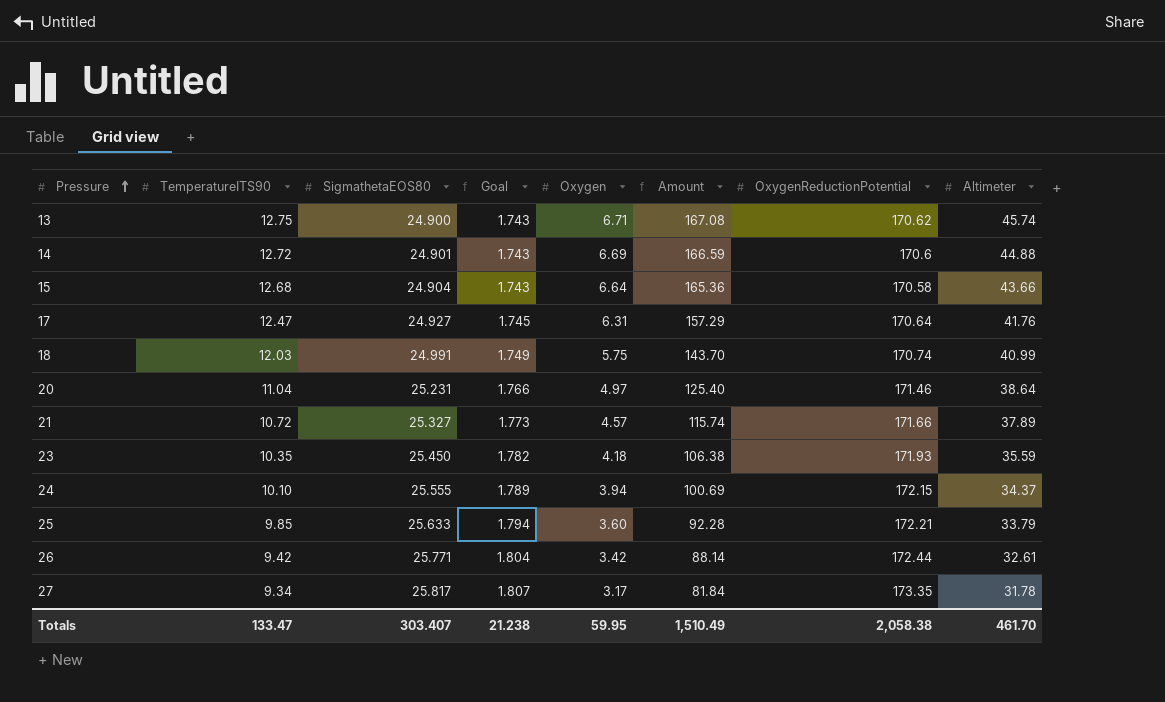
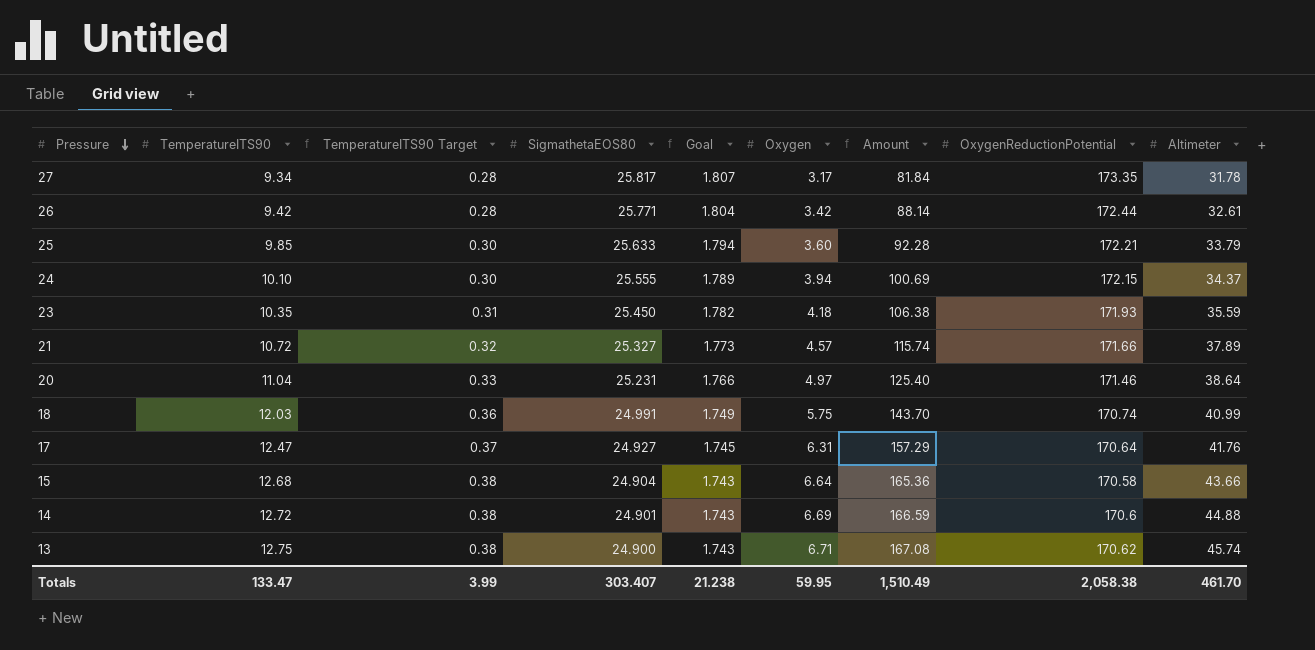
row order: Pressure ascending -> Pressure descending
column TemperatureITS90 Target | formula: none -> [TemperatureITS90] * 0.03

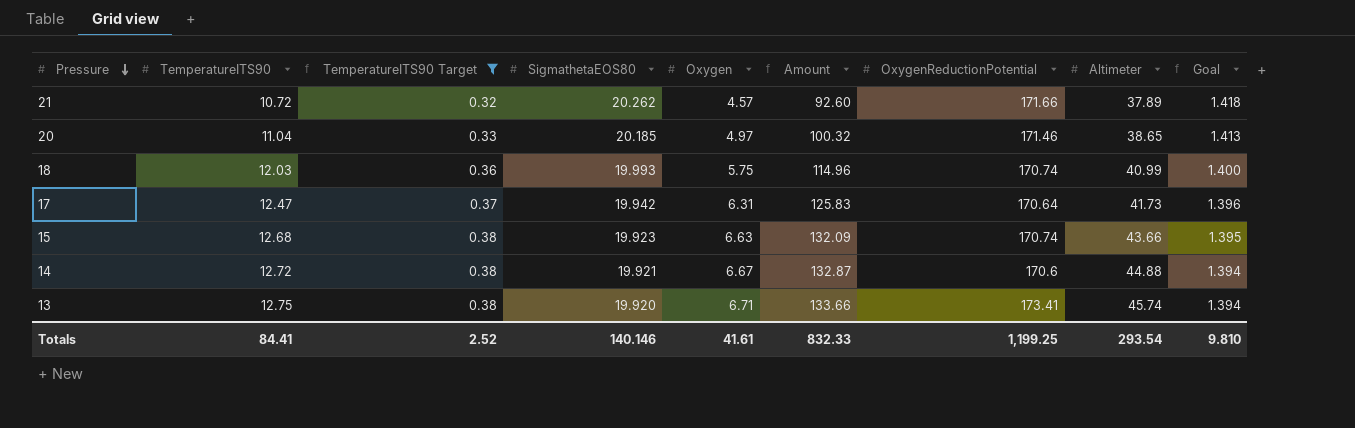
filter: none -> TemperatureITS90 Target >= 0.32
column Goal | position: 5 -> 9
21 | SigmathetaEOS80: 25.327 -> 20.262
21 | Amount: 115.74 -> 92.60
21 | Goal: 1.773 -> 1.418
20 | SigmathetaEOS80: 25.231 -> 20.185
20 | Amount: 125.40 -> 100.32
20 | Altimeter: 38.64 -> 38.65
20 | Goal: 1.766 -> 1.413
18 | SigmathetaEOS80: 24.991 -> 19.993
18 | Amount: 143.70 -> 114.96
18 | Goal: 1.749 -> 1.400
17 | SigmathetaEOS80: 24.927 -> 19.942
17 | Amount: 157.29 -> 125.83
17 | Altimeter: 41.76 -> 41.73
17 | Goal: 1.745 -> 1.396
15 | SigmathetaEOS80: 24.904 -> 19.923
15 | Oxygen: 6.64 -> 6.63
15 | Amount: 165.36 -> 132.09
15 | OxygenReductionPotential: 170.58 -> 170.74
15 | Goal: 1.743 -> 1.395
14 | SigmathetaEOS80: 24.901 -> 19.921
14 | Oxygen: 6.69 -> 6.67
14 | Amount: 166.59 -> 132.87
14 | Goal: 1.743 -> 1.394
13 | SigmathetaEOS80: 24.900 -> 19.920
13 | Amount: 167.08 -> 133.66
13 | OxygenReductionPotential: 170.62 -> 173.41
13 | Goal: 1.743 -> 1.394
Totals | TemperatureITS90: 133.47 -> 84.41
Totals | TemperatureITS90 Target: 3.99 -> 2.52
Totals | SigmathetaEOS80: 303.407 -> 140.146
Totals | Oxygen: 59.95 -> 41.61
Totals | Amount: 1,510.49 -> 832.33
Totals | OxygenReductionPotential: 2,058.38 -> 1,199.25
Totals | Altimeter: 461.70 -> 293.54
Totals | Goal: 21.238 -> 9.810

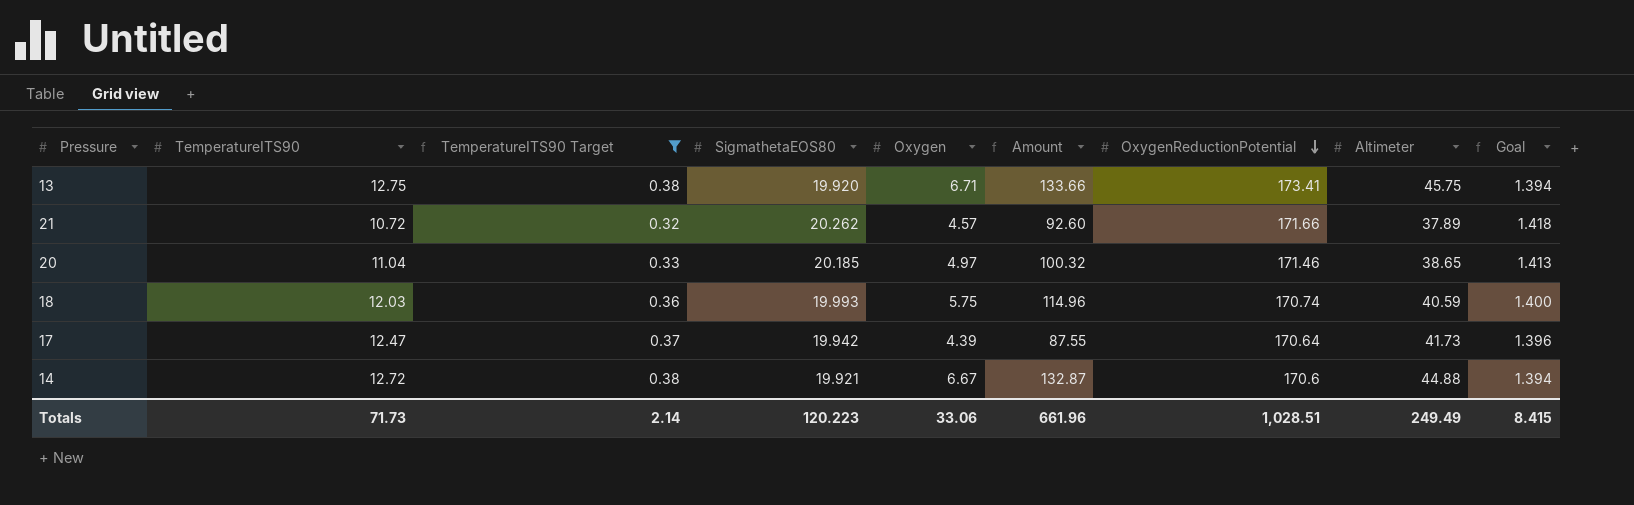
row order: Pressure descending -> OxygenReductionPotential descending
row 15: 12.68 | 0.38 | 19.923 | 6.63 | 132.09 | 170.74 | 43.66 | 1.395 -> none
13 | Altimeter: 45.74 -> 45.75
18 | Altimeter: 40.99 -> 40.59
17 | Oxygen: 6.31 -> 4.39
17 | Amount: 125.83 -> 87.55
Totals | TemperatureITS90: 84.41 -> 71.73
Totals | TemperatureITS90 Target: 2.52 -> 2.14
Totals | SigmathetaEOS80: 140.146 -> 120.223
Totals | Oxygen: 41.61 -> 33.06
Totals | Amount: 832.33 -> 661.96
Totals | OxygenReductionPotential: 1,199.25 -> 1,028.51
Totals | Altimeter: 293.54 -> 249.49
Totals | Goal: 9.810 -> 8.415

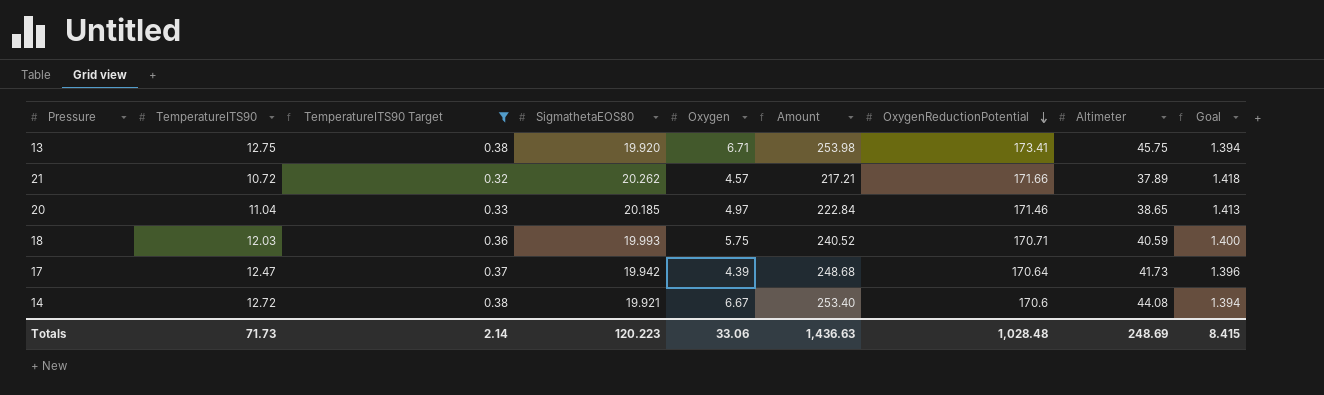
column Amount | formula: [SigmathetaEOS80] * [Oxygen] -> [TemperatureITS90] * [SigmathetaEOS80]
18 | OxygenReductionPotential: 170.74 -> 170.71
14 | Altimeter: 44.88 -> 44.08
Totals | Amount: 661.96 -> 1,436.63
Totals | OxygenReductionPotential: 1,028.51 -> 1,028.48
Totals | Altimeter: 249.49 -> 248.69

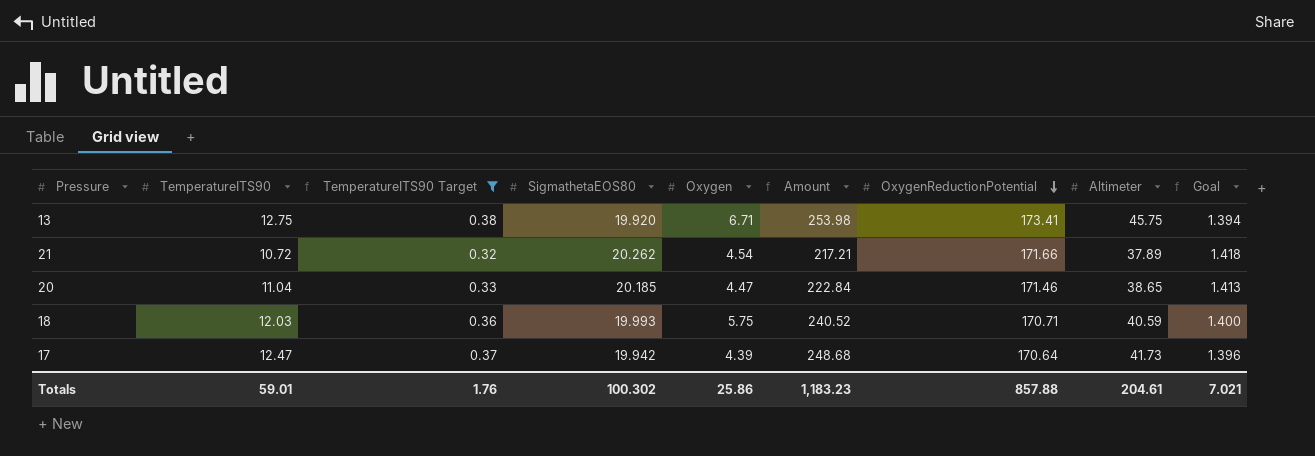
row 14: 12.72 | 0.38 | 19.921 | 6.67 | 253.40 | 170.6 | 44.08 | 1.394 -> none
21 | Oxygen: 4.57 -> 4.54
20 | Oxygen: 4.97 -> 4.47
Totals | TemperatureITS90: 71.73 -> 59.01
Totals | TemperatureITS90 Target: 2.14 -> 1.76
Totals | SigmathetaEOS80: 120.223 -> 100.302
Totals | Oxygen: 33.06 -> 25.86
Totals | Amount: 1,436.63 -> 1,183.23
Totals | OxygenReductionPotential: 1,028.48 -> 857.88
Totals | Altimeter: 248.69 -> 204.61
Totals | Goal: 8.415 -> 7.021

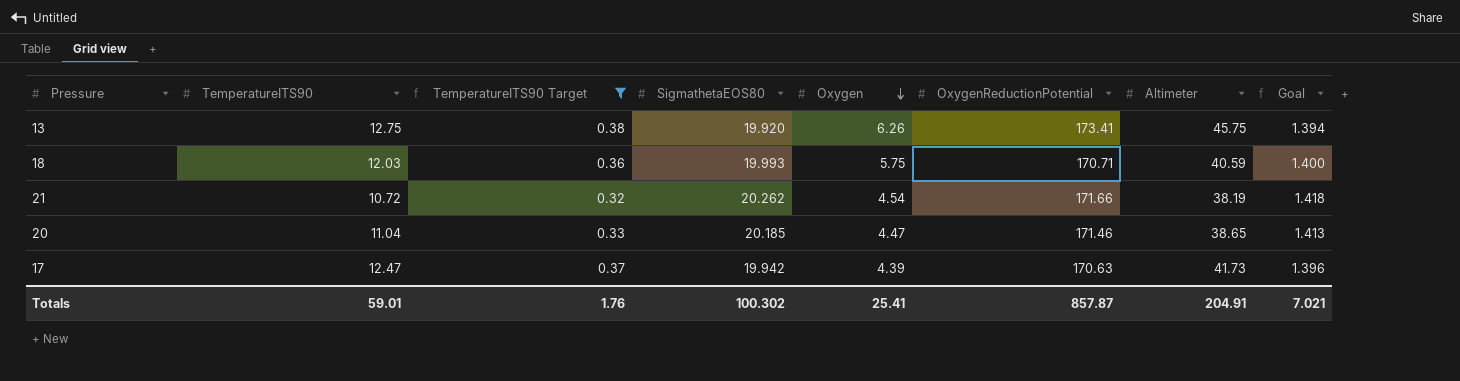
row order: OxygenReductionPotential descending -> Oxygen descending
column Amount | formula: [TemperatureITS90] * [SigmathetaEOS80] -> none
13 | Oxygen: 6.71 -> 6.26
21 | Altimeter: 37.89 -> 38.19
17 | OxygenReductionPotential: 170.64 -> 170.63
Totals | Oxygen: 25.86 -> 25.41
Totals | OxygenReductionPotential: 857.88 -> 857.87
Totals | Altimeter: 204.61 -> 204.91

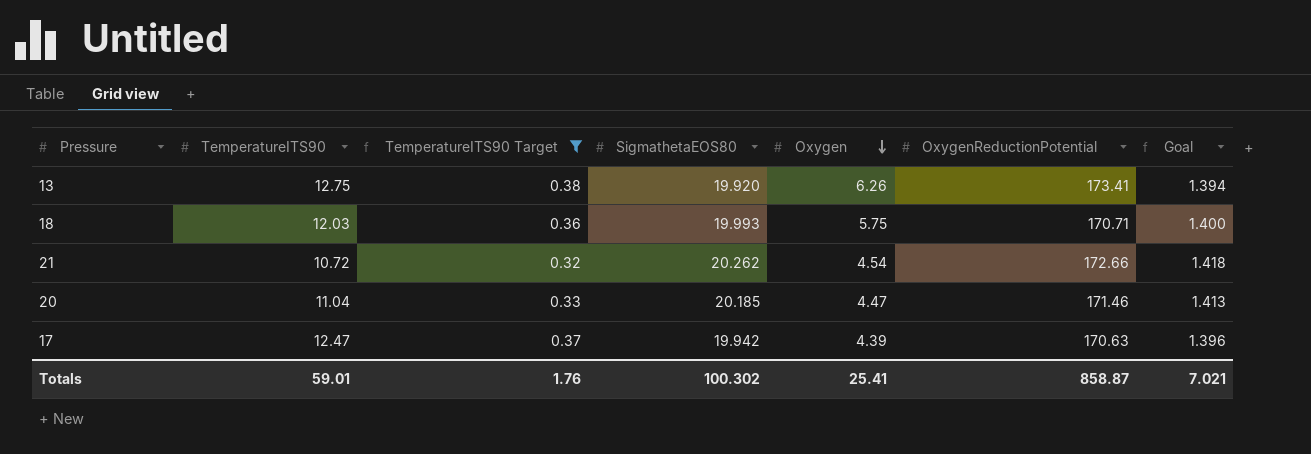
column Altimeter | position: 7 -> none
21 | OxygenReductionPotential: 171.66 -> 172.66
Totals | OxygenReductionPotential: 857.87 -> 858.87

